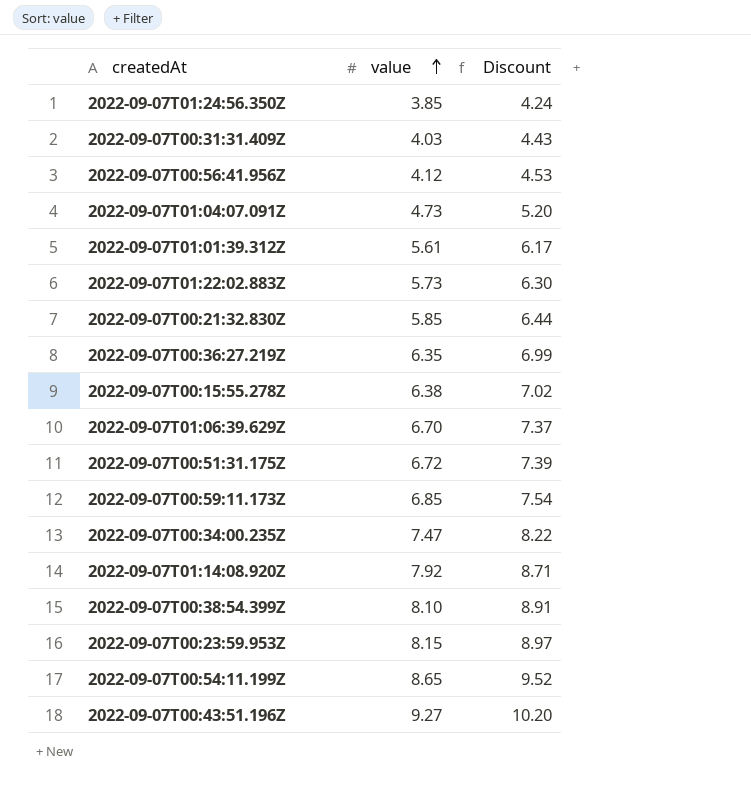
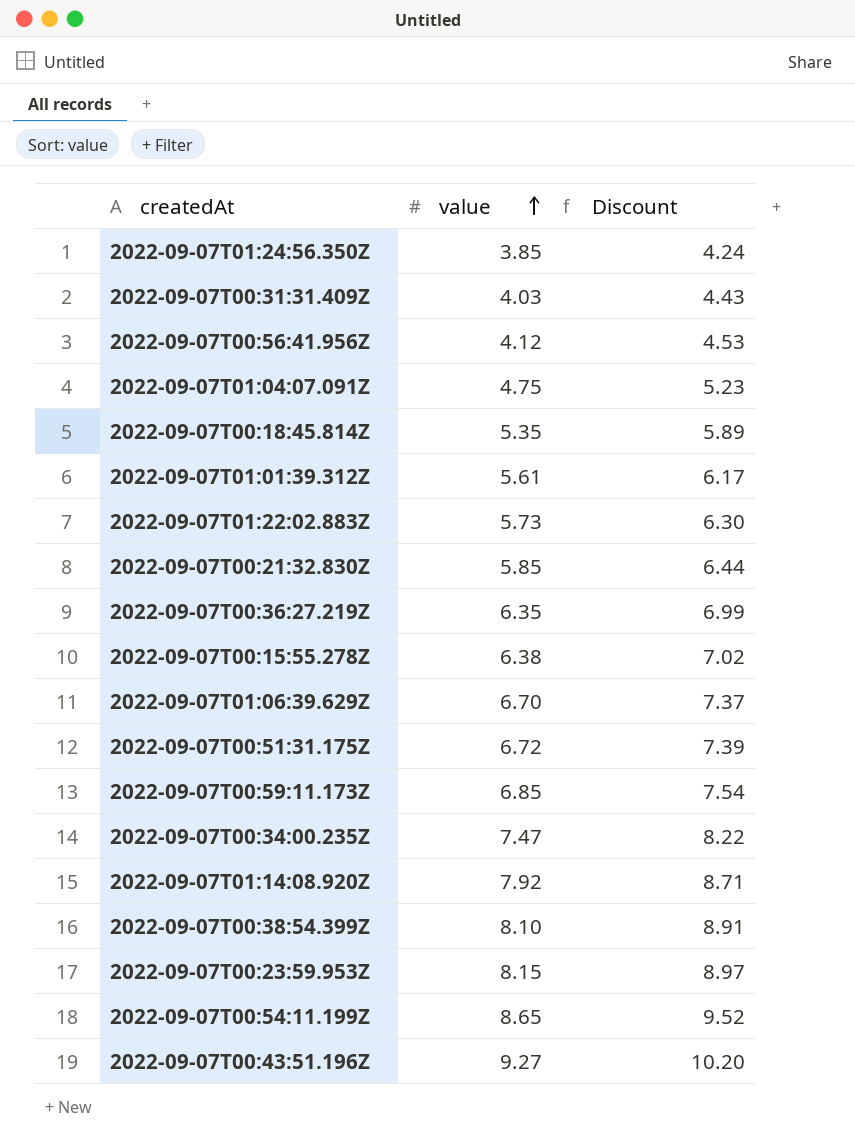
2022-09-07T01:04:07.091Z | value: 4.73 -> 4.75
2022-09-07T01:04:07.091Z | Discount: 5.20 -> 5.23
row 2022-09-07T00:18:45.814Z: none -> 5.35 | 5.89

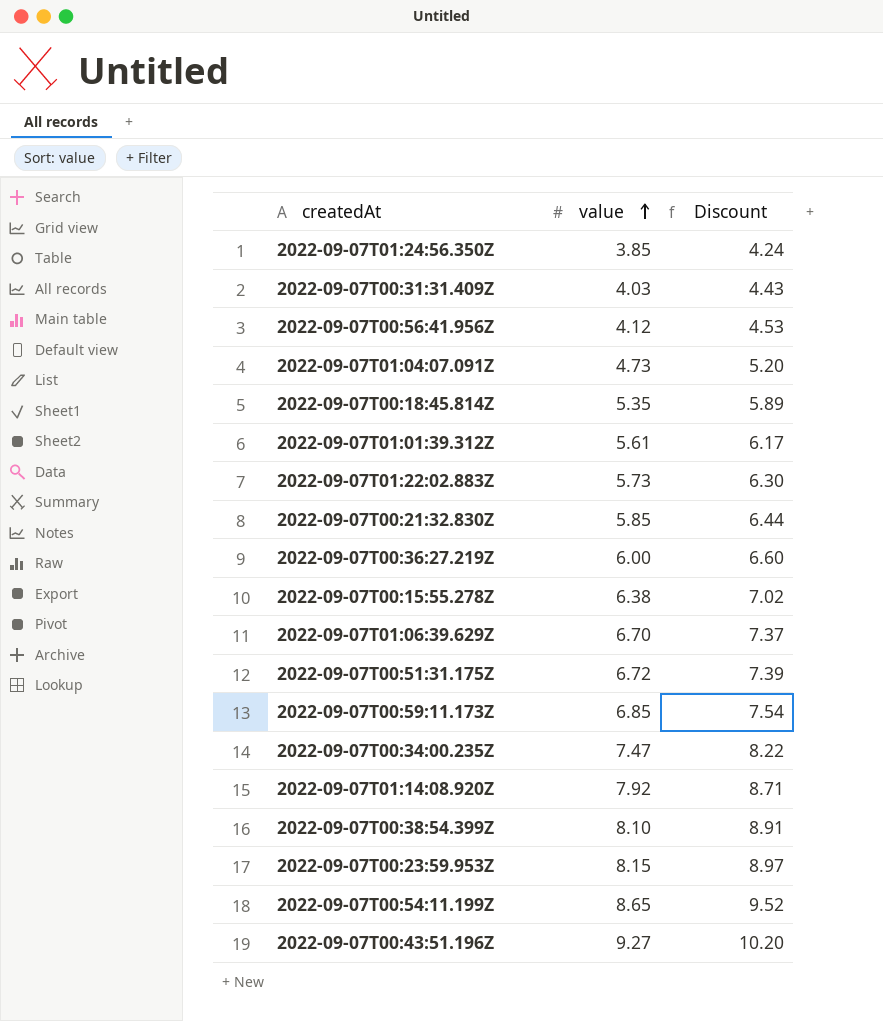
2022-09-07T01:04:07.091Z | value: 4.75 -> 4.73
2022-09-07T01:04:07.091Z | Discount: 5.23 -> 5.20
2022-09-07T00:36:27.219Z | value: 6.35 -> 6.00
2022-09-07T00:36:27.219Z | Discount: 6.99 -> 6.60

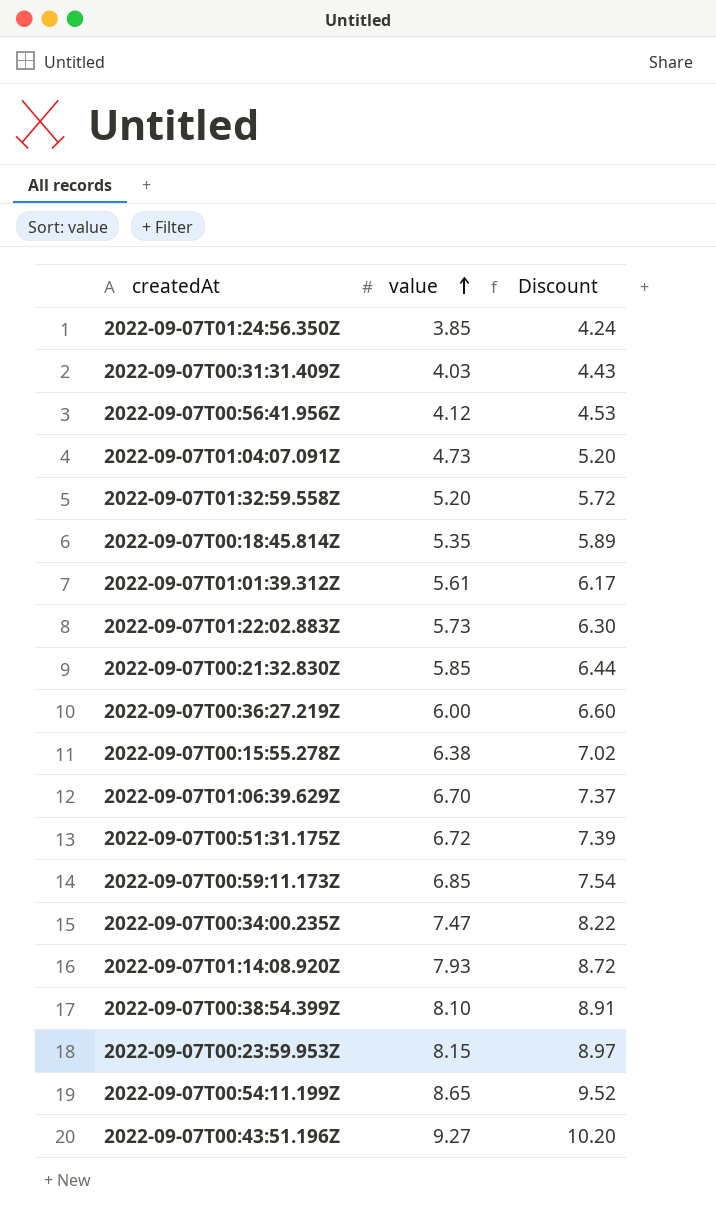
row 2022-09-07T01:32:59.558Z: none -> 5.20 | 5.72
2022-09-07T01:14:08.920Z | value: 7.92 -> 7.93
2022-09-07T01:14:08.920Z | Discount: 8.71 -> 8.72

